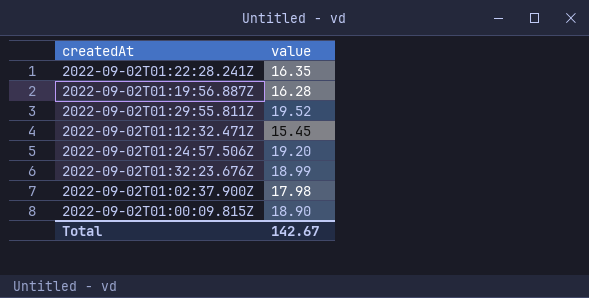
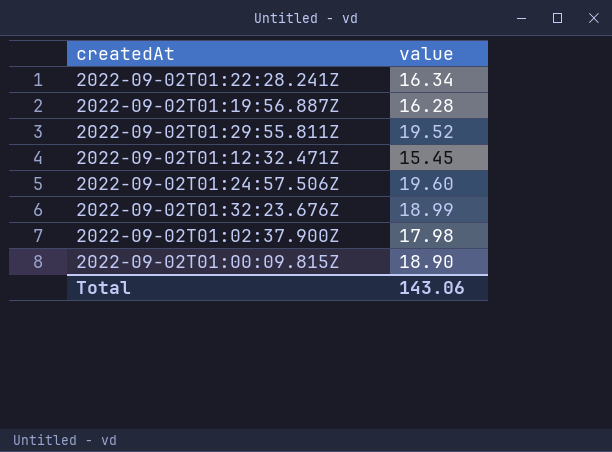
2022-09-02T01:22:28.241Z | value: 16.35 -> 16.34
2022-09-02T01:24:57.506Z | value: 19.20 -> 19.60
Total | value: 142.67 -> 143.06

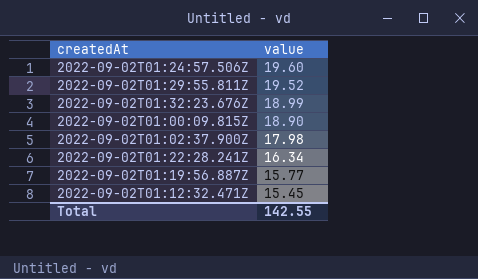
row order: none -> value descending
2022-09-02T01:19:56.887Z | value: 16.28 -> 15.77
Total | value: 143.06 -> 142.55

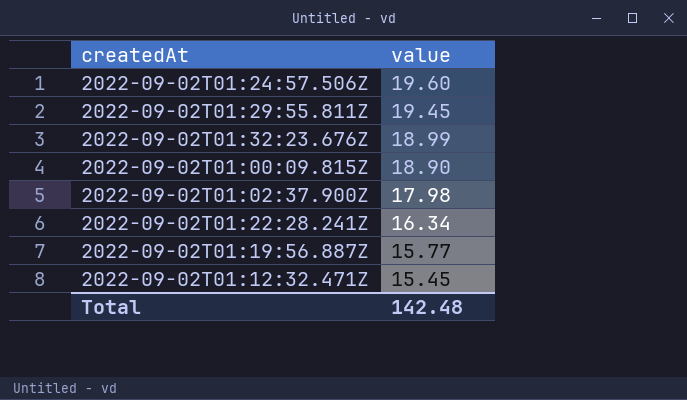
2022-09-02T01:29:55.811Z | value: 19.52 -> 19.45
Total | value: 142.55 -> 142.48

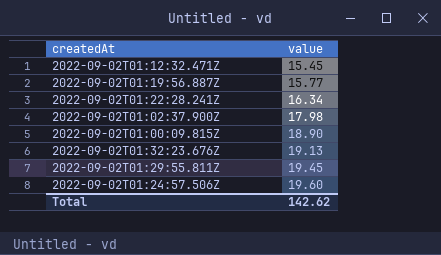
row order: value descending -> value ascending
2022-09-02T01:32:23.676Z | value: 18.99 -> 19.13
Total | value: 142.48 -> 142.62

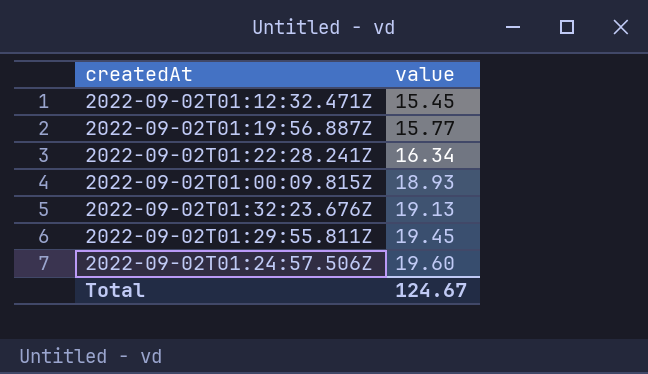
row 2022-09-02T01:02:37.900Z: 17.98 -> none
2022-09-02T01:00:09.815Z | value: 18.90 -> 18.93
Total | value: 142.62 -> 124.67

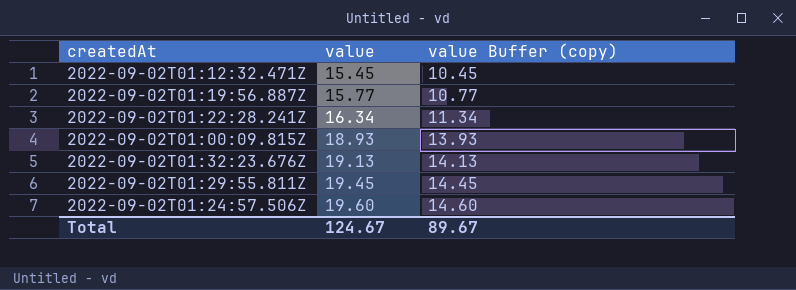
column value Buffer (copy) | formula: none -> [value] - 5

